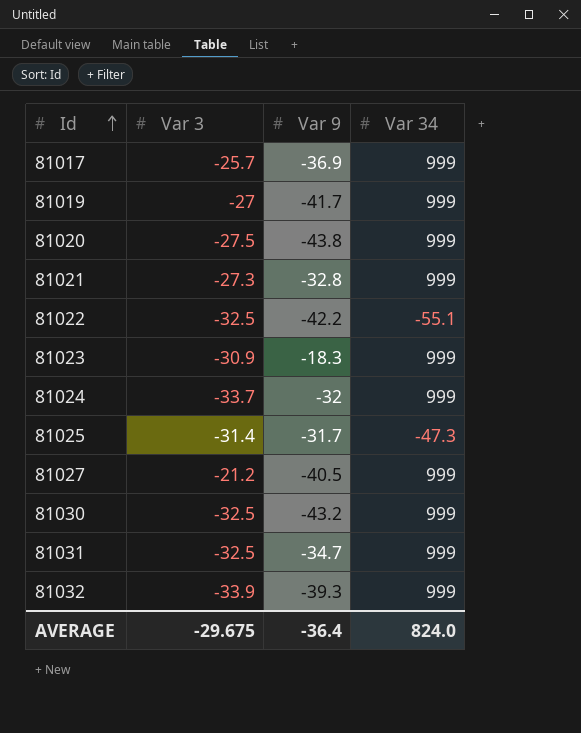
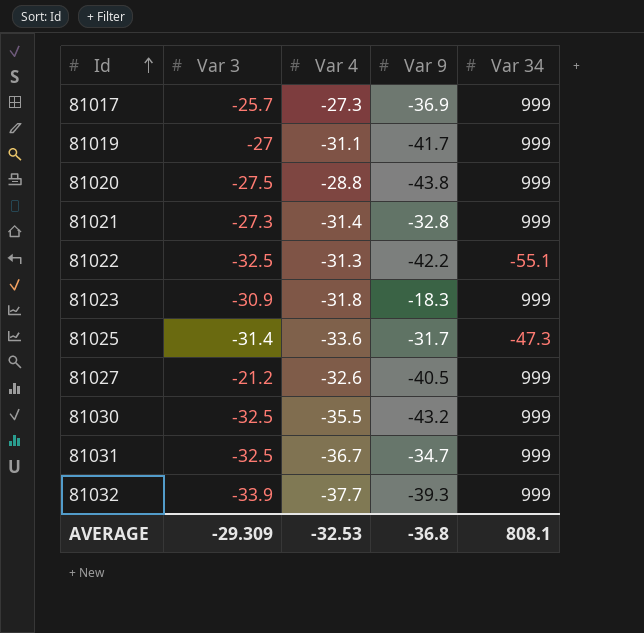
column Var 4 | position: none -> 3
row 81024: -33.7 | -32 | 999 -> none
AVERAGE | Var 3: -29.675 -> -29.309
AVERAGE | Var 9: -36.4 -> -36.8
AVERAGE | Var 34: 824.0 -> 808.1

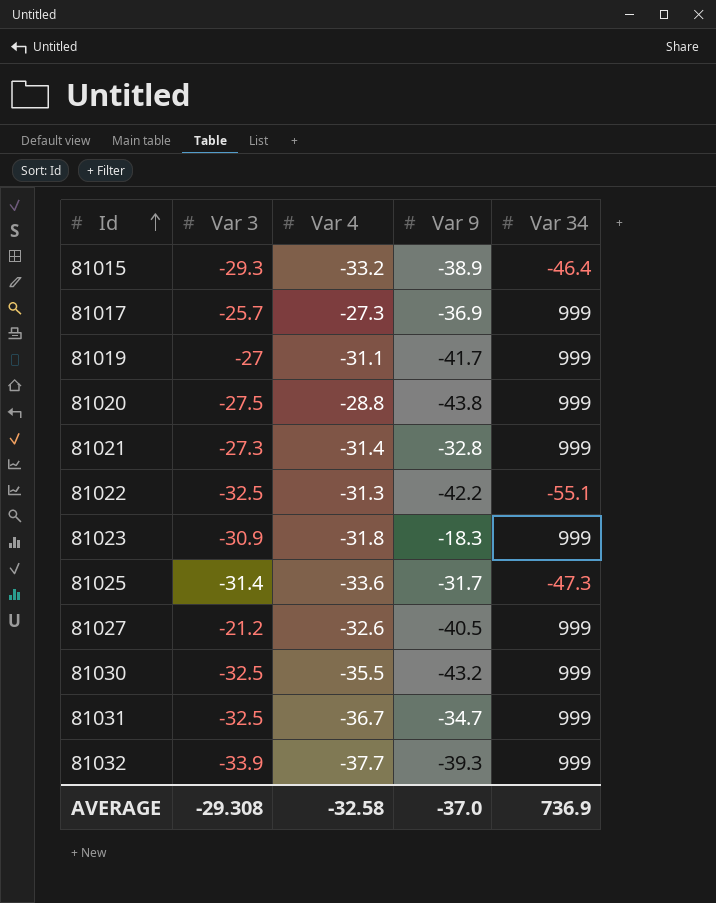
row 81015: none -> -29.3 | -33.2 | -38.9 | -46.4
AVERAGE | Var 3: -29.309 -> -29.308
AVERAGE | Var 4: -32.53 -> -32.58
AVERAGE | Var 9: -36.8 -> -37.0
AVERAGE | Var 34: 808.1 -> 736.9

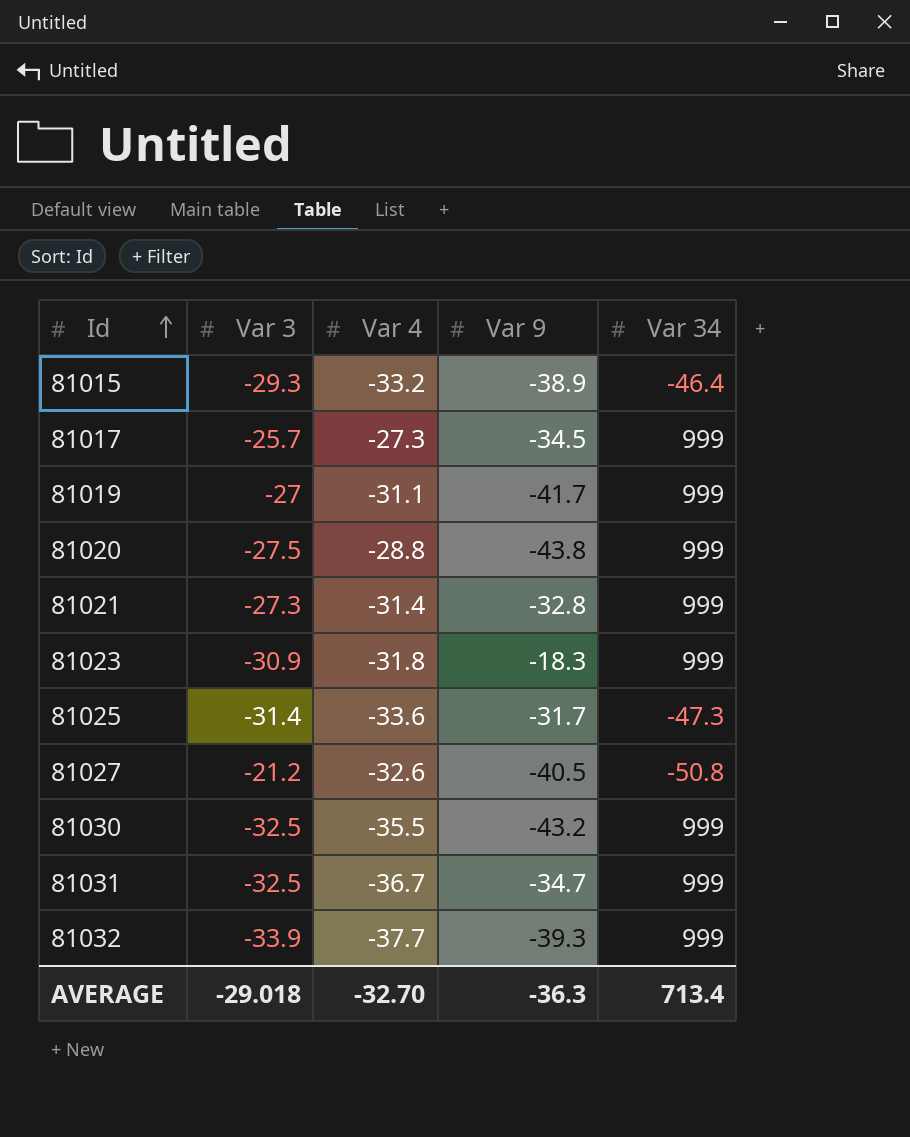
row 81022: -32.5 | -31.3 | -42.2 | -55.1 -> none
81017 | Var 9: -36.9 -> -34.5
81027 | Var 34: 999 -> -50.8
AVERAGE | Var 3: -29.308 -> -29.018
AVERAGE | Var 4: -32.58 -> -32.70
AVERAGE | Var 9: -37.0 -> -36.3
AVERAGE | Var 34: 736.9 -> 713.4

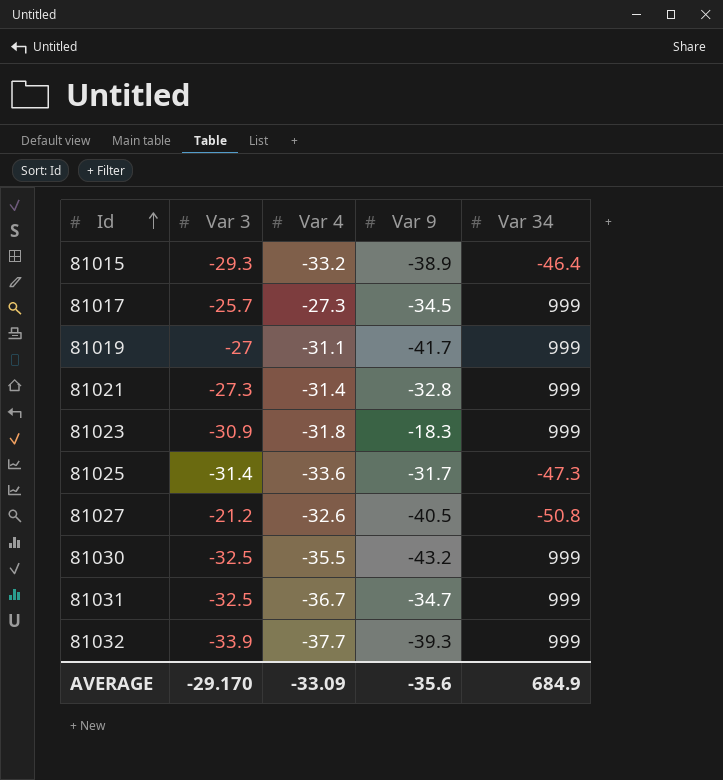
row 81020: -27.5 | -28.8 | -43.8 | 999 -> none
AVERAGE | Var 3: -29.018 -> -29.170
AVERAGE | Var 4: -32.70 -> -33.09
AVERAGE | Var 9: -36.3 -> -35.6
AVERAGE | Var 34: 713.4 -> 684.9

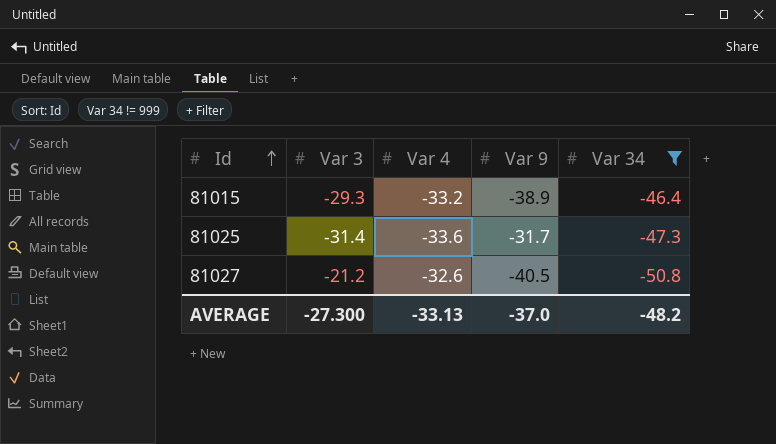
filter: none -> Var 34 != 999
AVERAGE | Var 3: -29.170 -> -27.300
AVERAGE | Var 4: -33.09 -> -33.13
AVERAGE | Var 9: -35.6 -> -37.0
AVERAGE | Var 34: 684.9 -> -48.2

